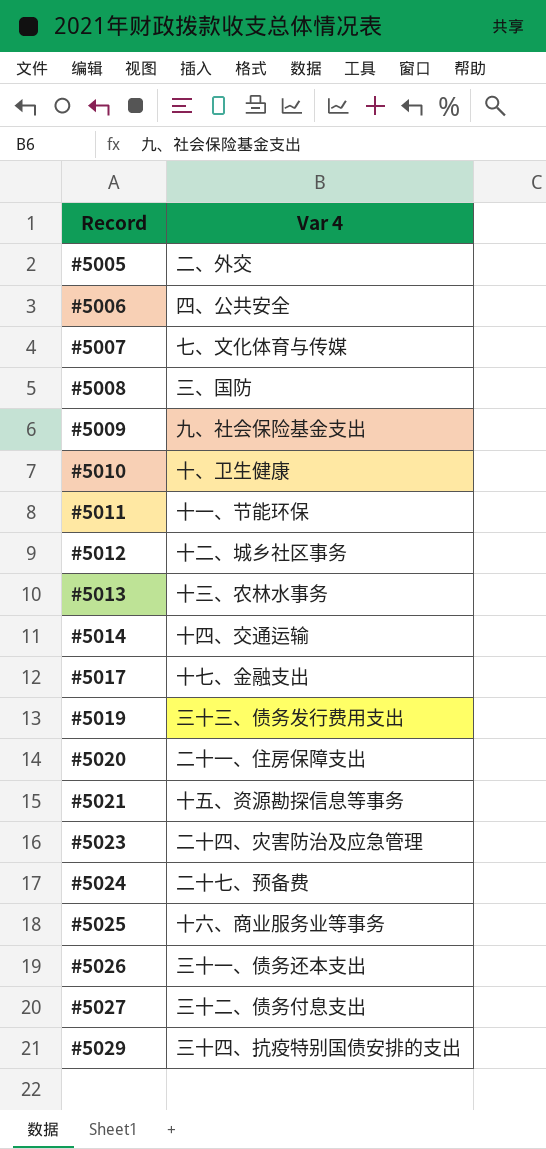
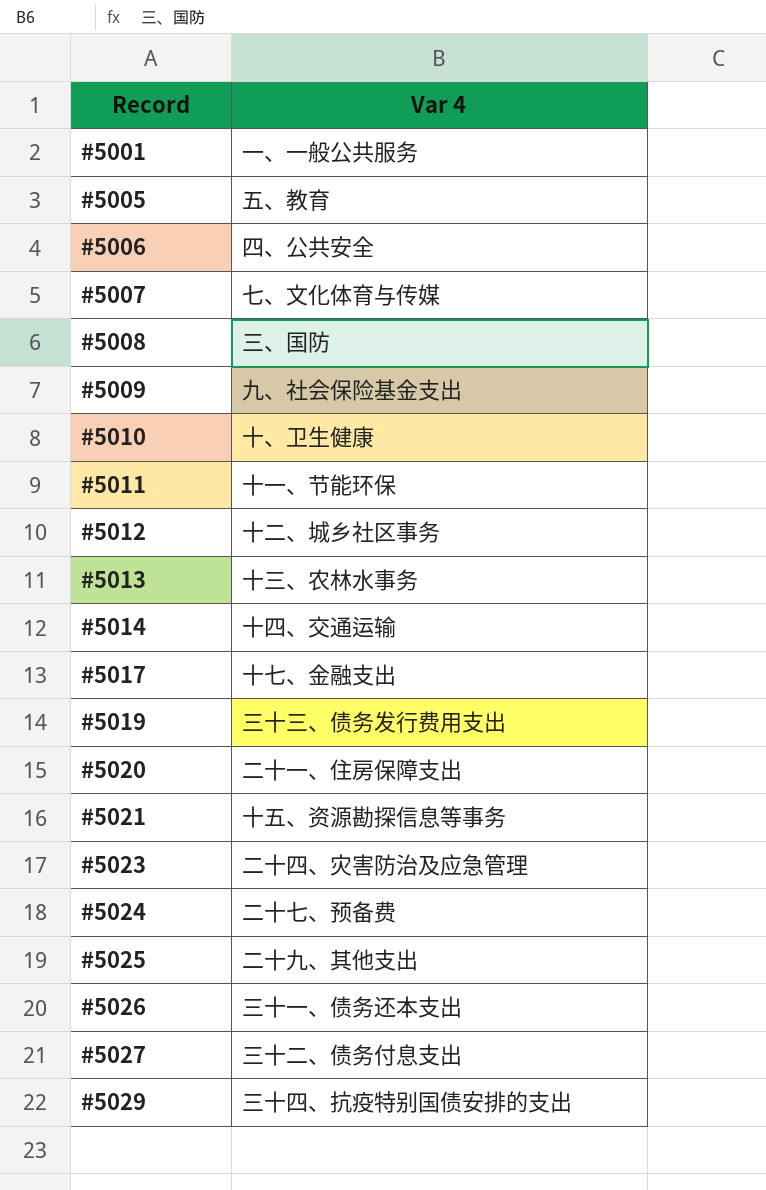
row #5001: none -> 一、一般公共服务
#5005 | Var 4: 二、外交 -> 五、教育
#5025 | Var 4: 十六、商业服务业等事务 -> 二十九、其他支出

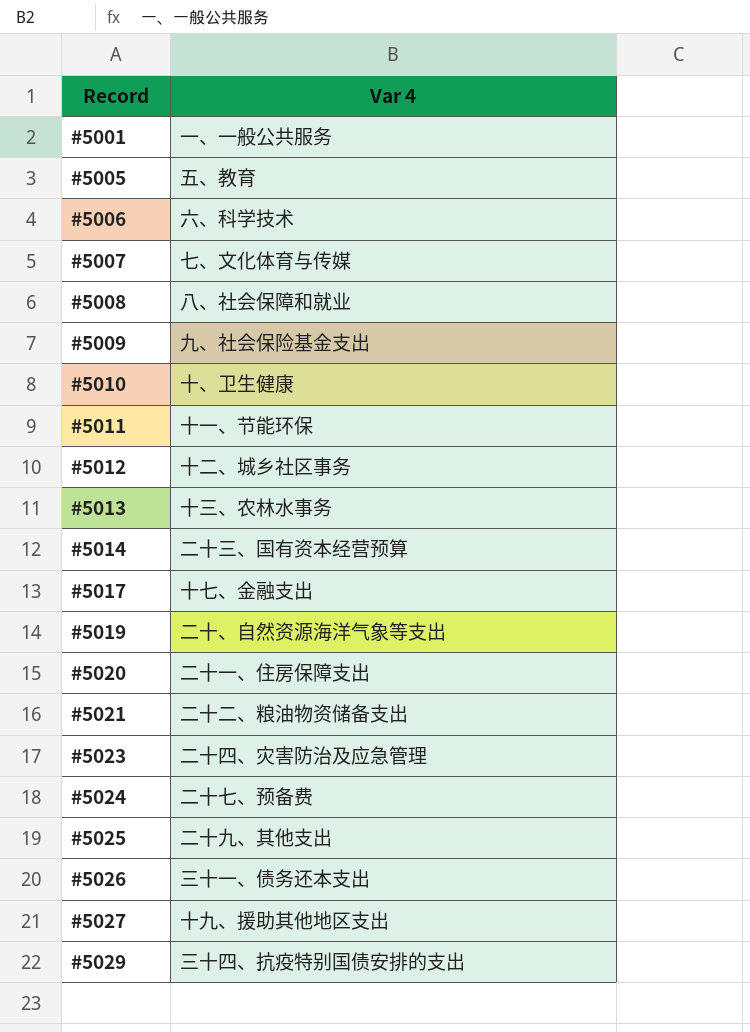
#5006 | Var 4: 四、公共安全 -> 六、科学技术
#5008 | Var 4: 三、国防 -> 八、社会保障和就业
#5014 | Var 4: 十四、交通运输 -> 二十三、国有资本经营预算
#5019 | Var 4: 三十三、债务发行费用支出 -> 二十、自然资源海洋气象等支出
#5021 | Var 4: 十五、资源勘探信息等事务 -> 二十二、粮油物资储备支出
#5027 | Var 4: 三十二、债务付息支出 -> 十九、援助其他地区支出

